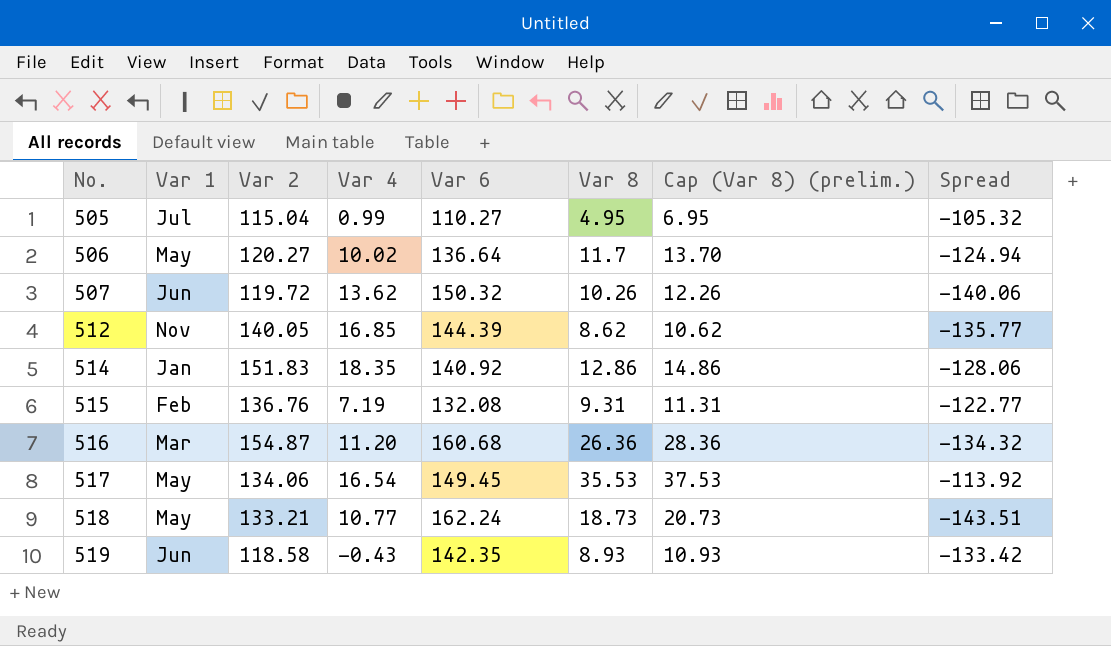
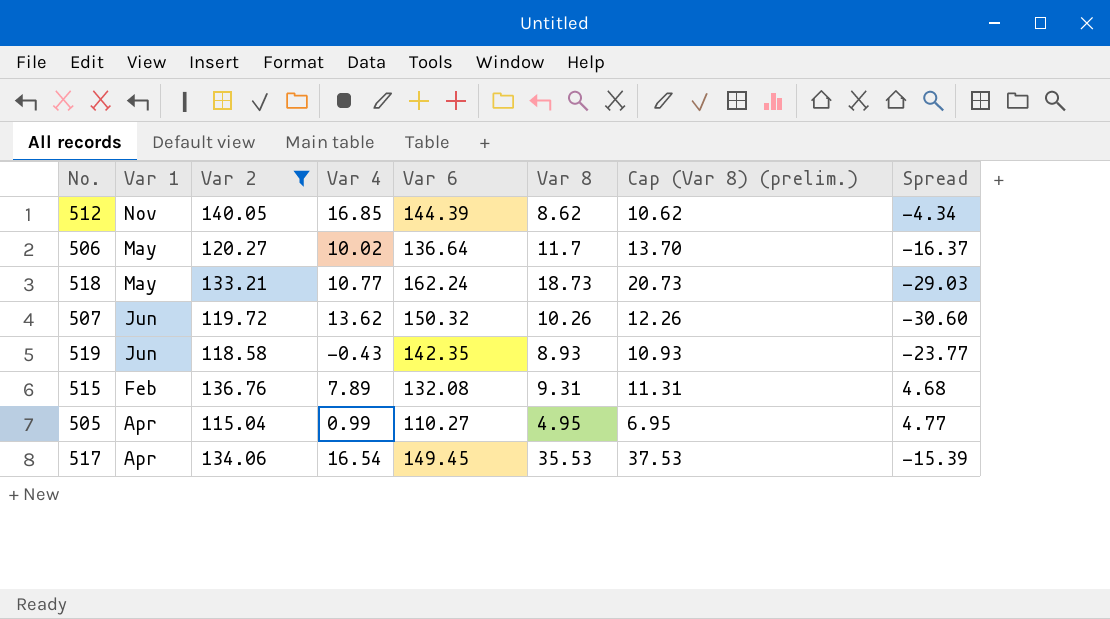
filter: none -> Var 2 <= 140.05
row order: No. ascending -> Var 1 descending
column Spread | formula: [Var 8] - [Var 6] -> [Var 2] - [Var 6]
515 | Var 4: 7.19 -> 7.89
505 | Var 1: Jul -> Apr
517 | Var 1: May -> Apr

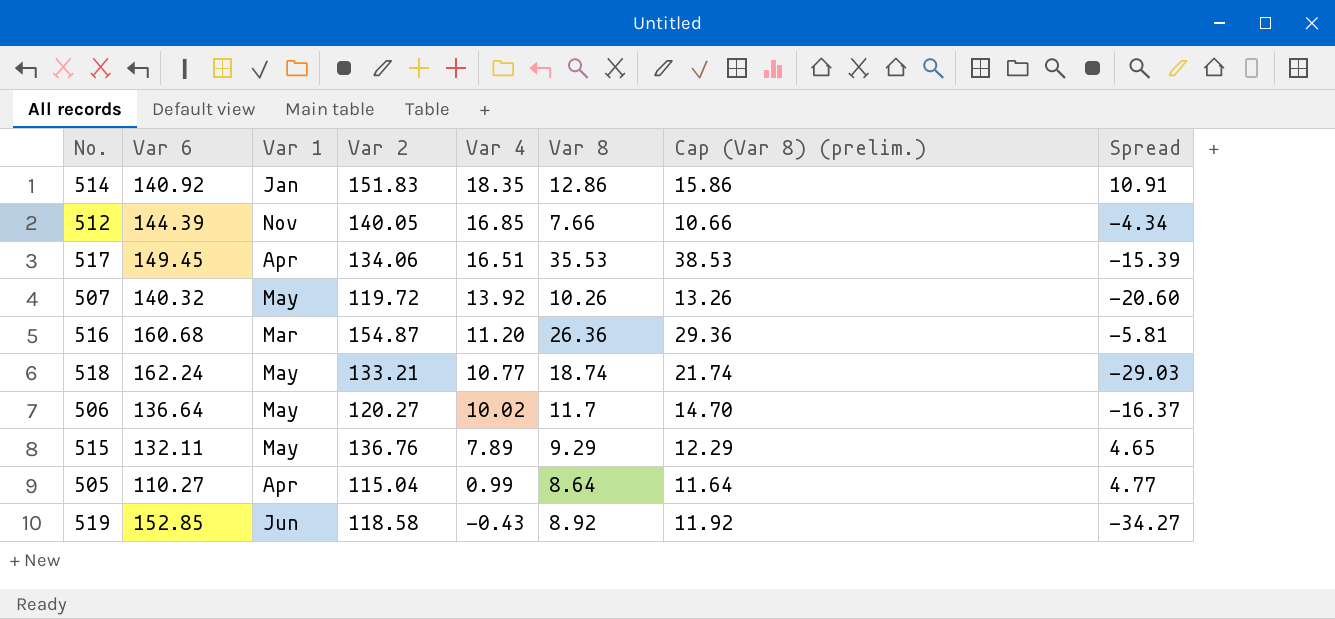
filter: Var 2 <= 140.05 -> none
row order: Var 1 descending -> Var 4 descending
column Var 6 | position: 5 -> 2
column Cap (Var 8) (prelim.) | formula: [Var 8] + 2 -> [Var 8] + 3
512 | Var 8: 8.62 -> 7.66
517 | Var 4: 16.54 -> 16.51
507 | Var 6: 150.32 -> 140.32
507 | Var 1: Jun -> May
507 | Var 4: 13.62 -> 13.92
507 | Spread: -30.60 -> -20.60
518 | Var 8: 18.73 -> 18.74
515 | Var 6: 132.08 -> 132.11
515 | Var 1: Feb -> May
515 | Var 8: 9.31 -> 9.29
515 | Spread: 4.68 -> 4.65
505 | Var 8: 4.95 -> 8.64
519 | Var 6: 142.35 -> 152.85
519 | Var 8: 8.93 -> 8.92
519 | Spread: -23.77 -> -34.27

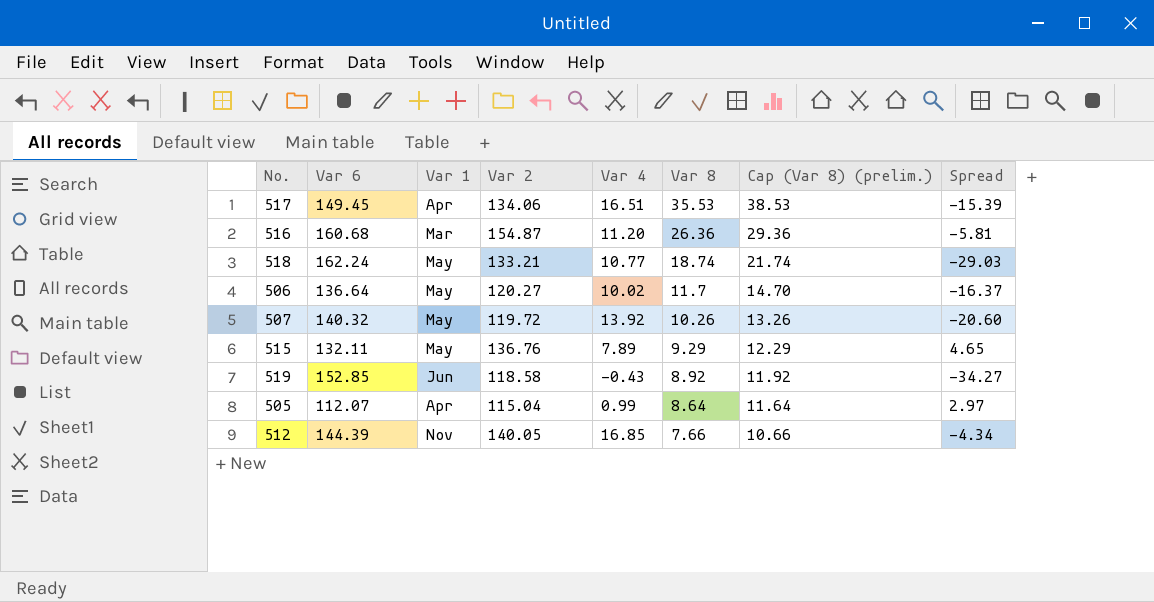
row order: Var 4 descending -> Var 8 descending
row 514: 140.92 | Jan | 151.83 | 18.35 | 12.86 | 15.86 | 10.91 -> none
505 | Var 6: 110.27 -> 112.07
505 | Spread: 4.77 -> 2.97

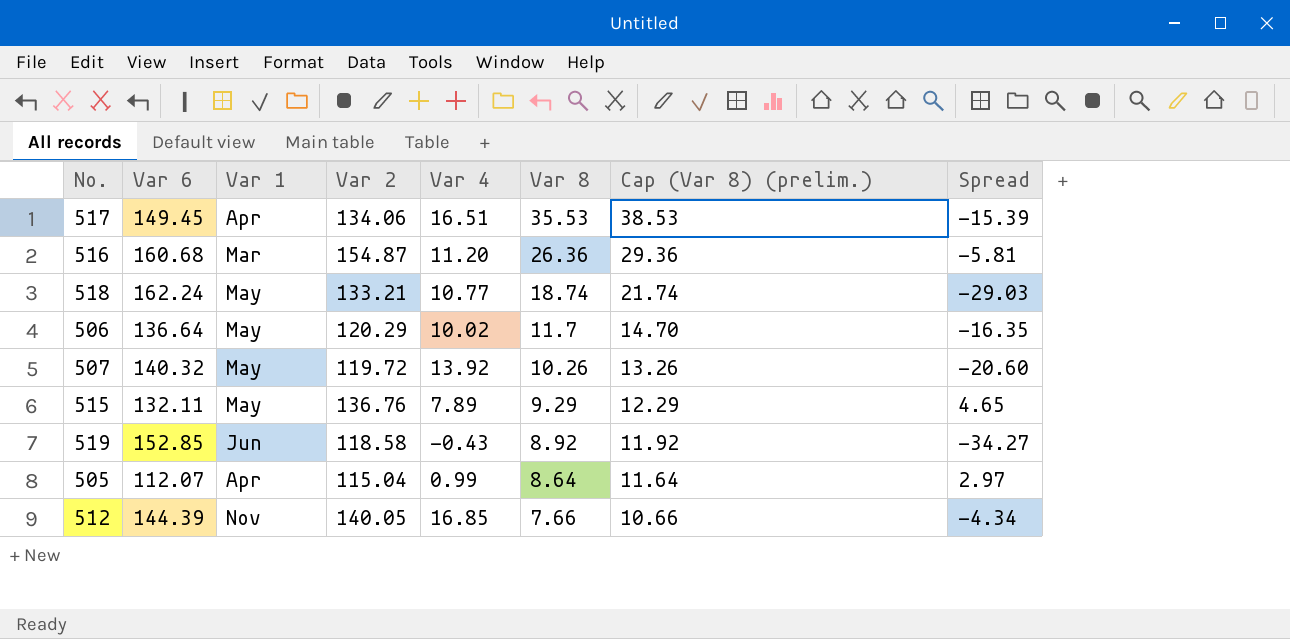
506 | Var 2: 120.27 -> 120.29
506 | Spread: -16.37 -> -16.35

